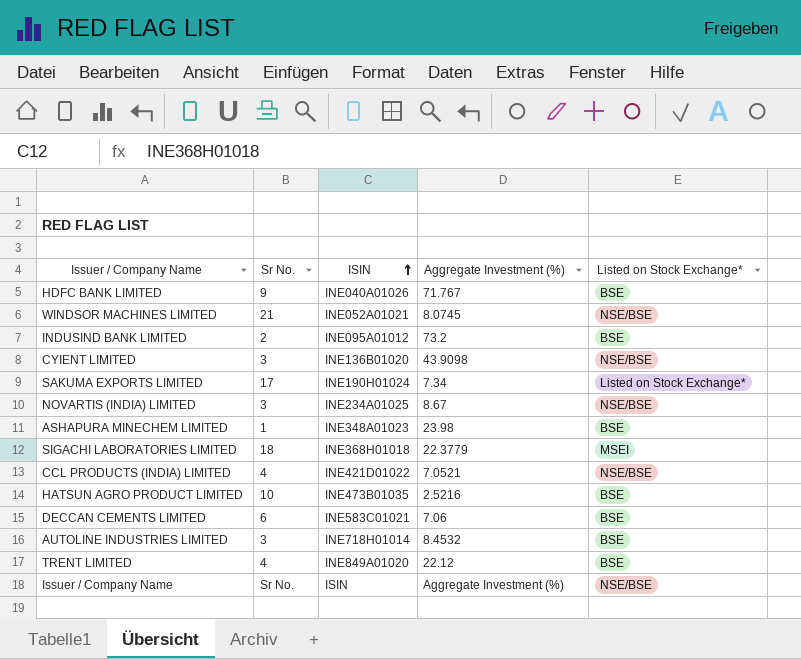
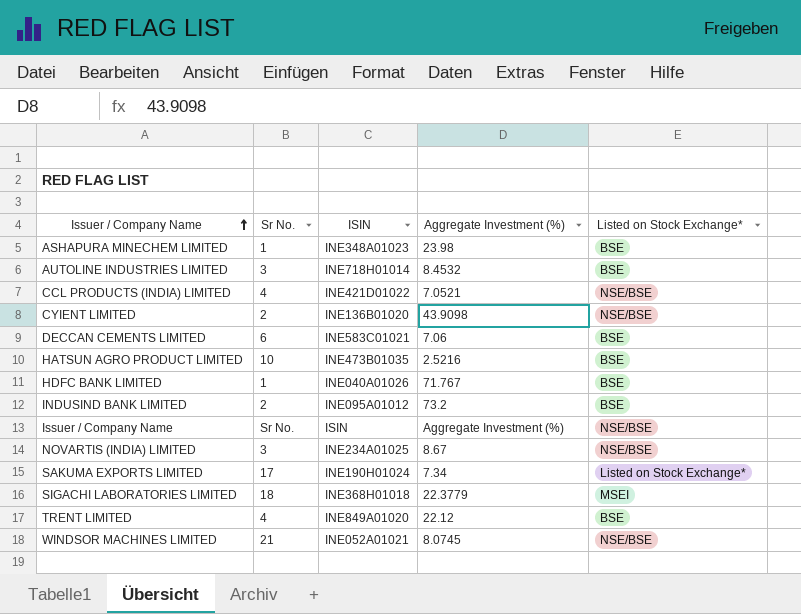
row order: ISIN ascending -> Issuer / Company Name ascending
CYIENT LIMITED | Sr No.: 3 -> 2
HDFC BANK LIMITED | Sr No.: 9 -> 1

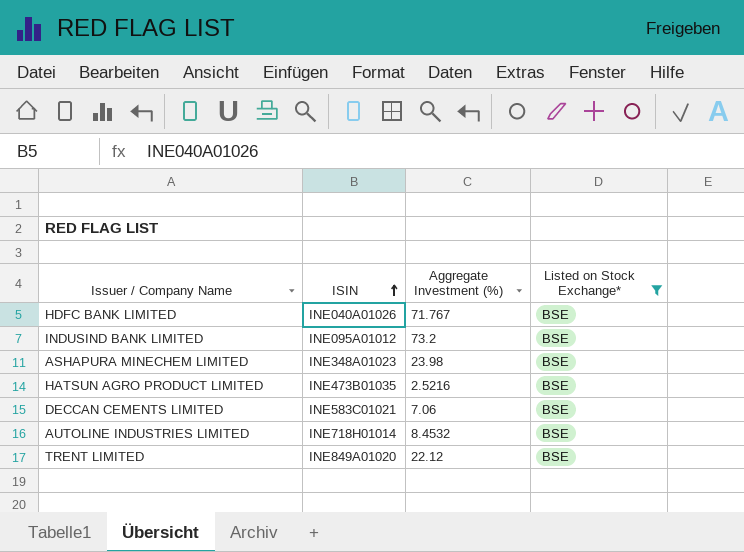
filter: none -> Listed on Stock Exchange* = BSE
row order: Issuer / Company Name ascending -> ISIN ascending
column Sr No. | position: 2 -> none

